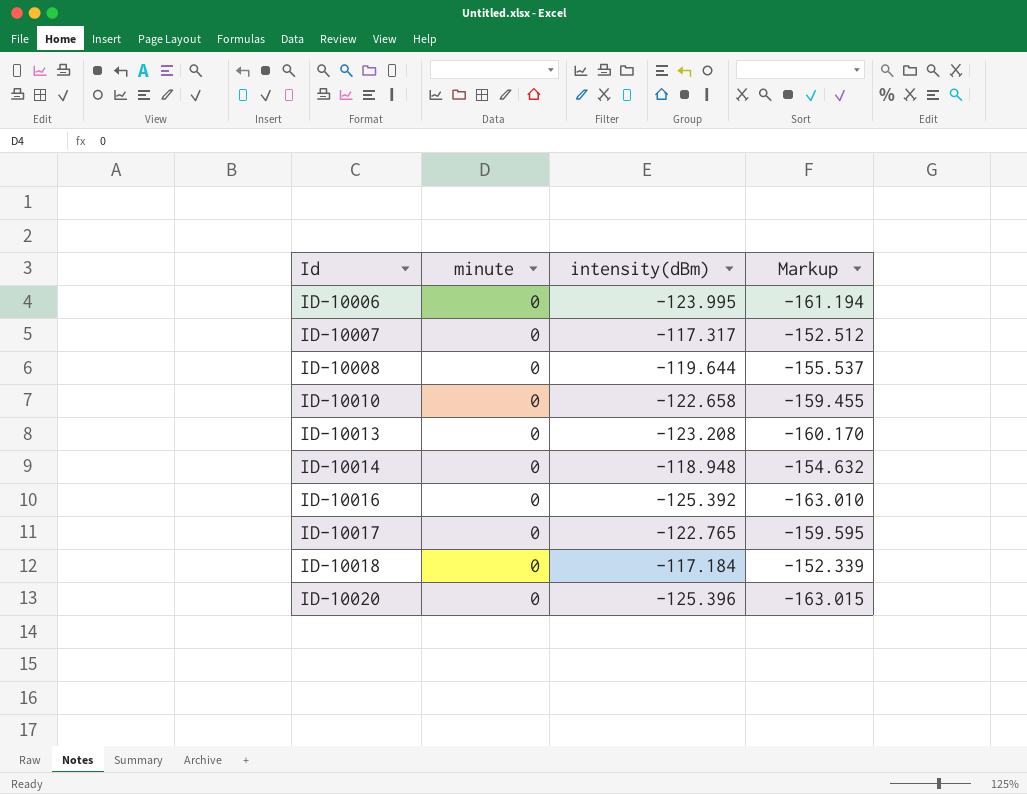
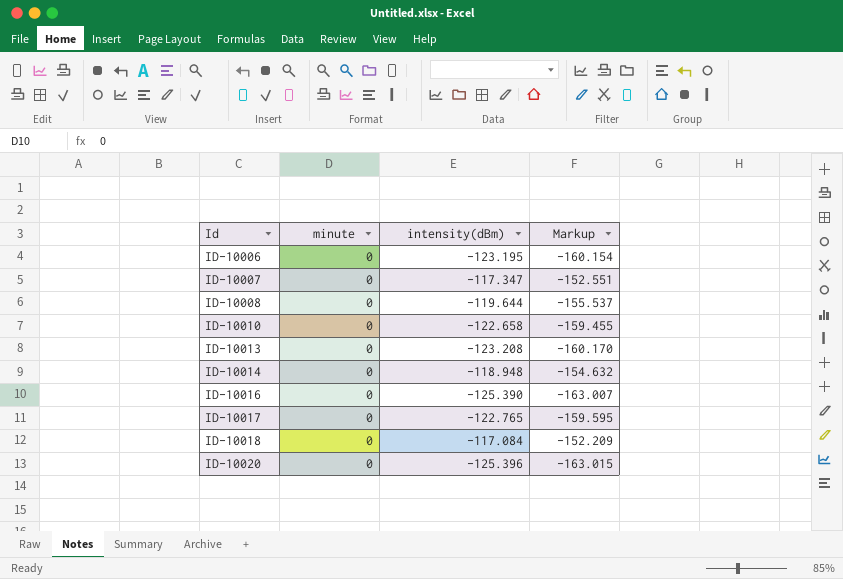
ID-10006 | intensity(dBm): -123.995 -> -123.195
ID-10006 | Markup: -161.194 -> -160.154
ID-10007 | intensity(dBm): -117.317 -> -117.347
ID-10007 | Markup: -152.512 -> -152.551
ID-10016 | intensity(dBm): -125.392 -> -125.390
ID-10016 | Markup: -163.010 -> -163.007
ID-10018 | intensity(dBm): -117.184 -> -117.084
ID-10018 | Markup: -152.339 -> -152.209

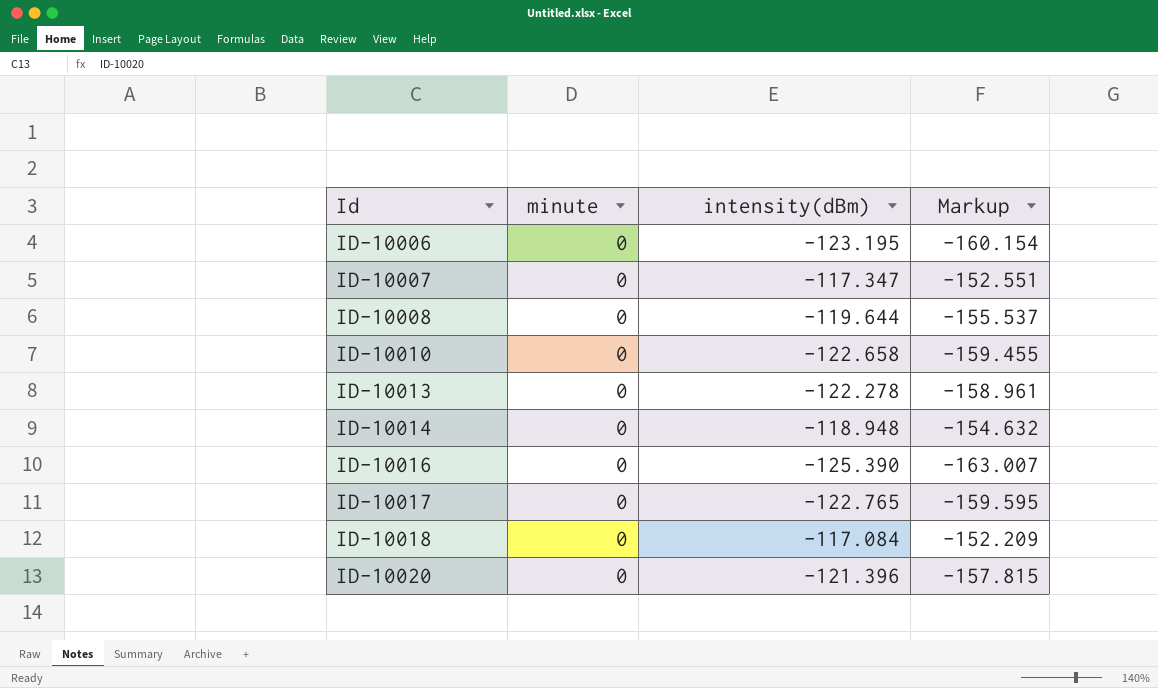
ID-10013 | intensity(dBm): -123.208 -> -122.278
ID-10013 | Markup: -160.170 -> -158.961
ID-10020 | intensity(dBm): -125.396 -> -121.396
ID-10020 | Markup: -163.015 -> -157.815

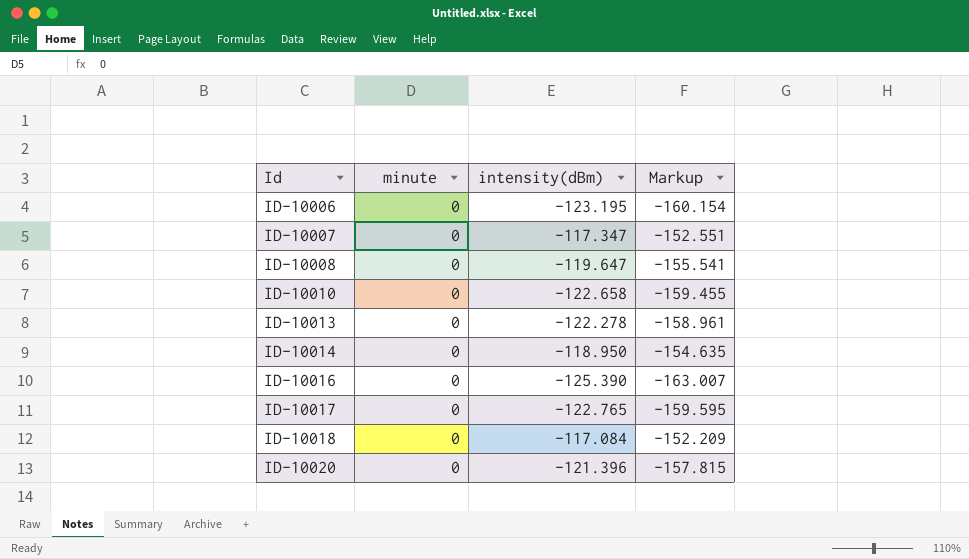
ID-10008 | intensity(dBm): -119.644 -> -119.647
ID-10008 | Markup: -155.537 -> -155.541
ID-10014 | intensity(dBm): -118.948 -> -118.950
ID-10014 | Markup: -154.632 -> -154.635

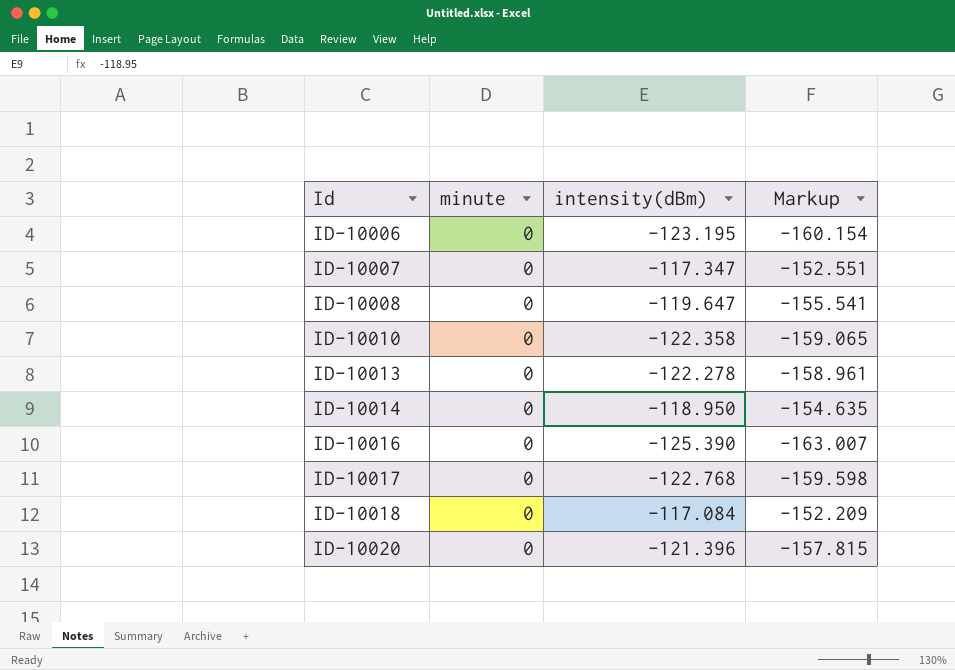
ID-10010 | intensity(dBm): -122.658 -> -122.358
ID-10010 | Markup: -159.455 -> -159.065
ID-10017 | intensity(dBm): -122.765 -> -122.768
ID-10017 | Markup: -159.595 -> -159.598

